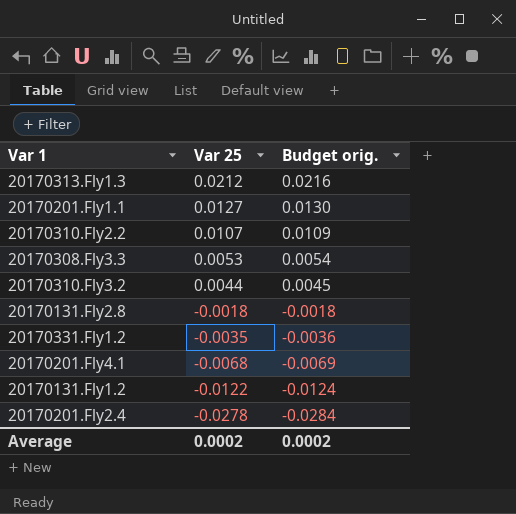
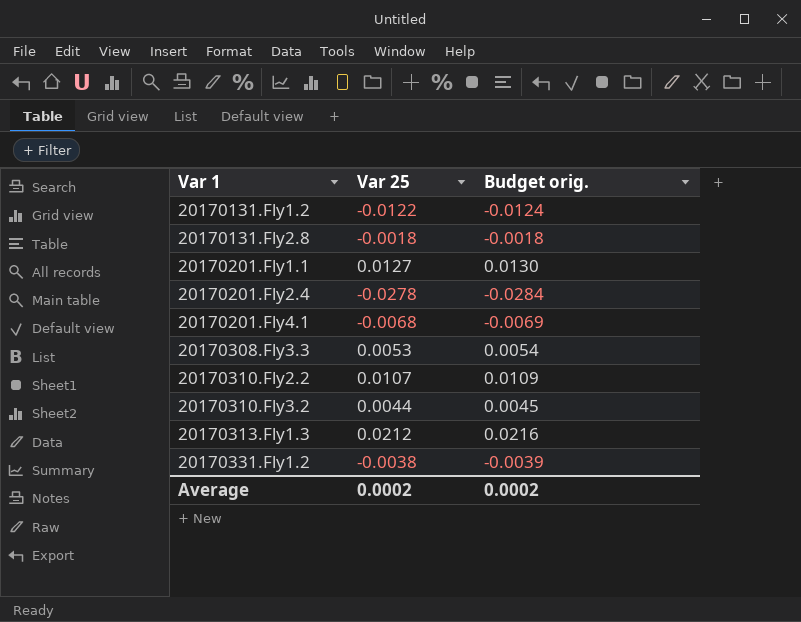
row order: Var 25 descending -> Var 1 ascending
20170331.Fly1.2 | Var 25: -0.0035 -> -0.0038
20170331.Fly1.2 | Budget orig.: -0.0036 -> -0.0039

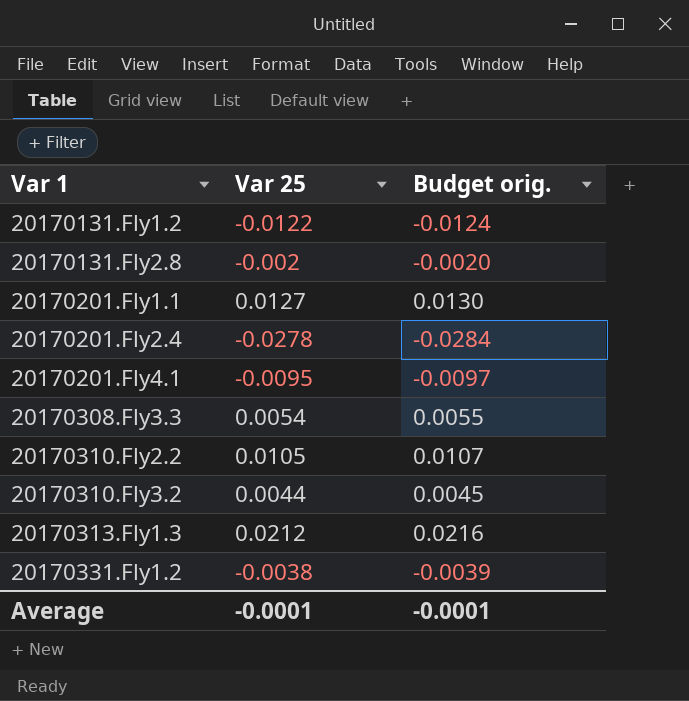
20170131.Fly2.8 | Var 25: -0.0018 -> -0.002
20170131.Fly2.8 | Budget orig.: -0.0018 -> -0.0020
20170201.Fly4.1 | Var 25: -0.0068 -> -0.0095
20170201.Fly4.1 | Budget orig.: -0.0069 -> -0.0097
20170308.Fly3.3 | Var 25: 0.0053 -> 0.0054
20170308.Fly3.3 | Budget orig.: 0.0054 -> 0.0055
20170310.Fly2.2 | Var 25: 0.0107 -> 0.0105
20170310.Fly2.2 | Budget orig.: 0.0109 -> 0.0107
Average | Var 25: 0.0002 -> -0.0001
Average | Budget orig.: 0.0002 -> -0.0001

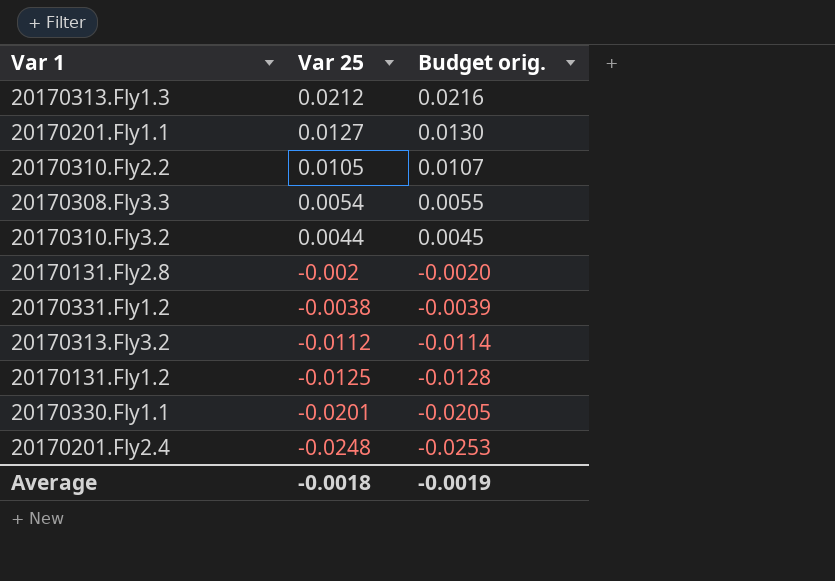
row order: Var 1 ascending -> Var 25 descending
row 20170201.Fly4.1: -0.0095 | -0.0097 -> none
row 20170313.Fly3.2: none -> -0.0112 | -0.0114
20170131.Fly1.2 | Var 25: -0.0122 -> -0.0125
20170131.Fly1.2 | Budget orig.: -0.0124 -> -0.0128
row 20170330.Fly1.1: none -> -0.0201 | -0.0205
20170201.Fly2.4 | Var 25: -0.0278 -> -0.0248
20170201.Fly2.4 | Budget orig.: -0.0284 -> -0.0253
Average | Var 25: -0.0001 -> -0.0018
Average | Budget orig.: -0.0001 -> -0.0019

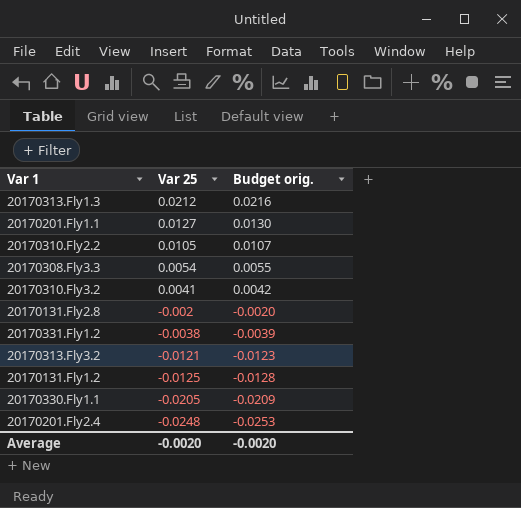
20170310.Fly3.2 | Var 25: 0.0044 -> 0.0041
20170310.Fly3.2 | Budget orig.: 0.0045 -> 0.0042
20170313.Fly3.2 | Var 25: -0.0112 -> -0.0121
20170313.Fly3.2 | Budget orig.: -0.0114 -> -0.0123
20170330.Fly1.1 | Var 25: -0.0201 -> -0.0205
20170330.Fly1.1 | Budget orig.: -0.0205 -> -0.0209
Average | Var 25: -0.0018 -> -0.0020
Average | Budget orig.: -0.0019 -> -0.0020

